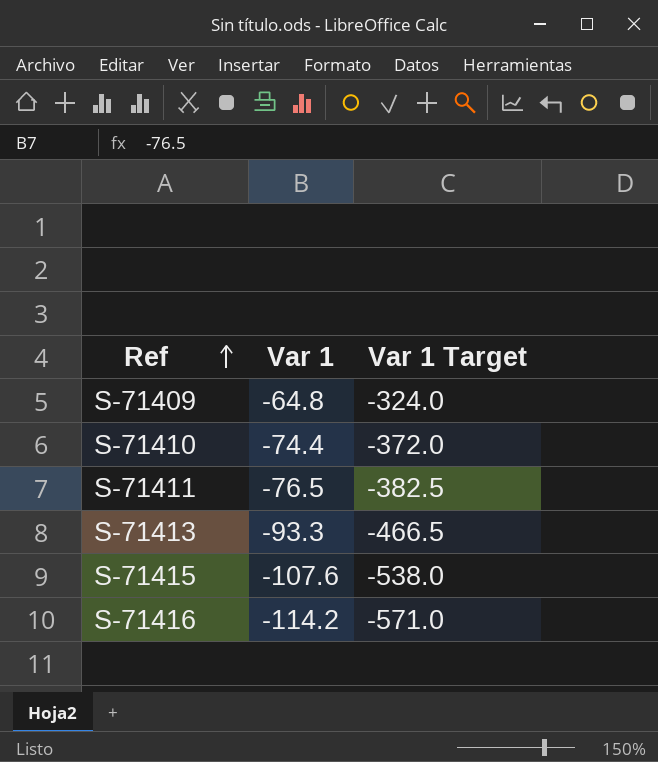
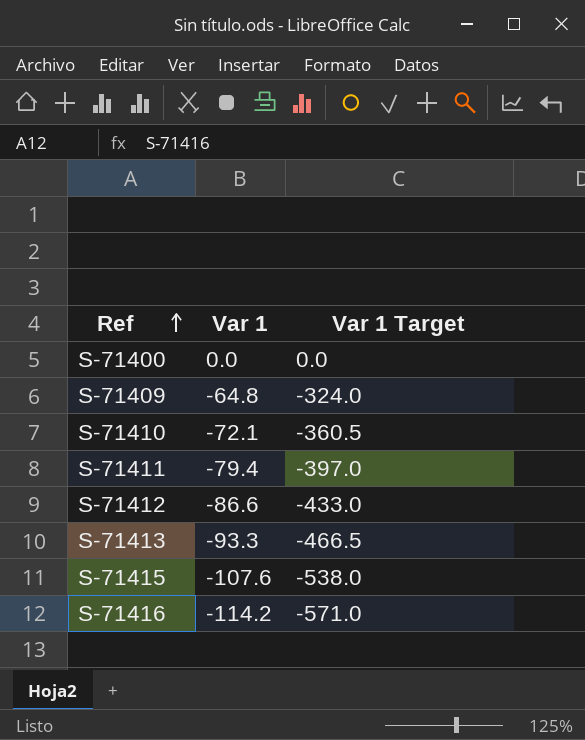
row S-71400: none -> 0.0 | 0.0
S-71410 | Var 1: -74.4 -> -72.1
S-71410 | Var 1 Target: -372.0 -> -360.5
S-71411 | Var 1: -76.5 -> -79.4
S-71411 | Var 1 Target: -382.5 -> -397.0
row S-71412: none -> -86.6 | -433.0

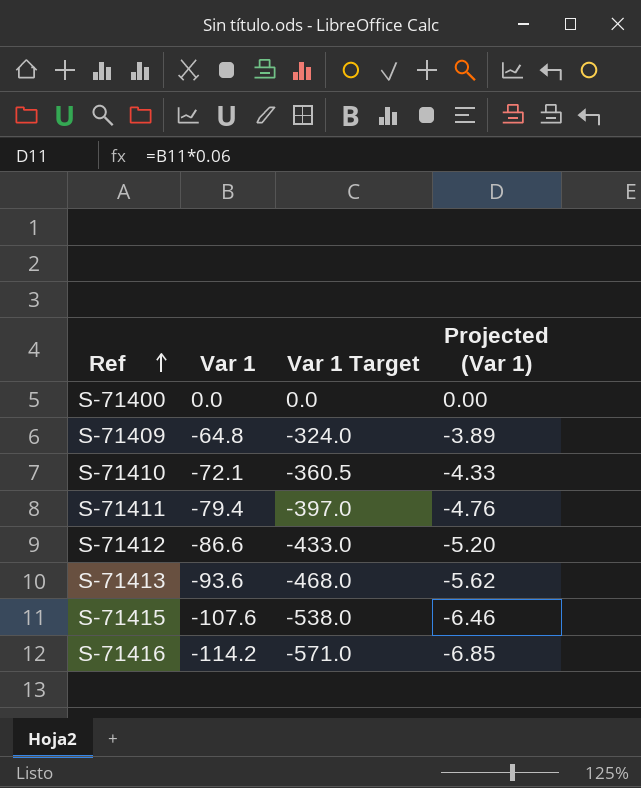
column Projected (Var 1) | formula: none -> [Var 1] * 0.06
S-71413 | Var 1: -93.3 -> -93.6
S-71413 | Var 1 Target: -466.5 -> -468.0

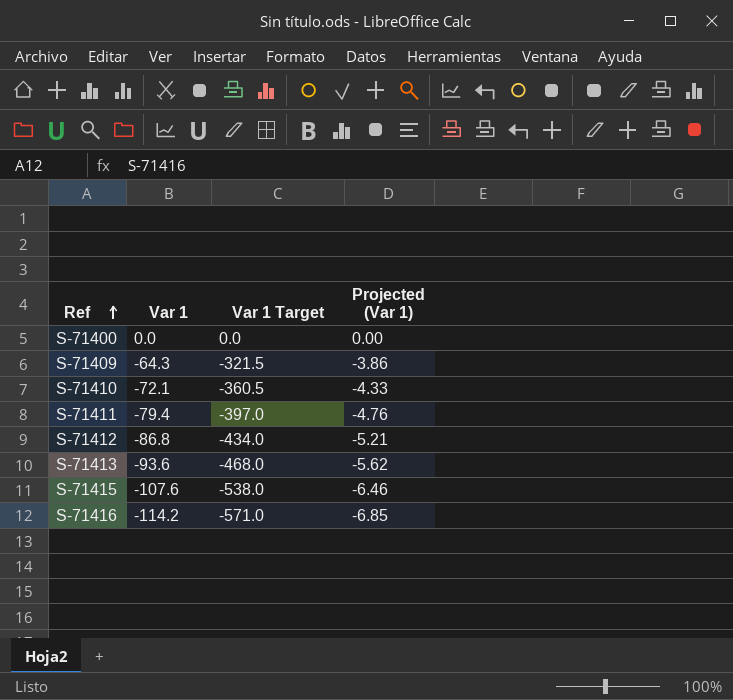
S-71409 | Var 1: -64.8 -> -64.3
S-71409 | Var 1 Target: -324.0 -> -321.5
S-71409 | Projected (Var 1): -3.89 -> -3.86
S-71412 | Var 1: -86.6 -> -86.8
S-71412 | Var 1 Target: -433.0 -> -434.0
S-71412 | Projected (Var 1): -5.20 -> -5.21

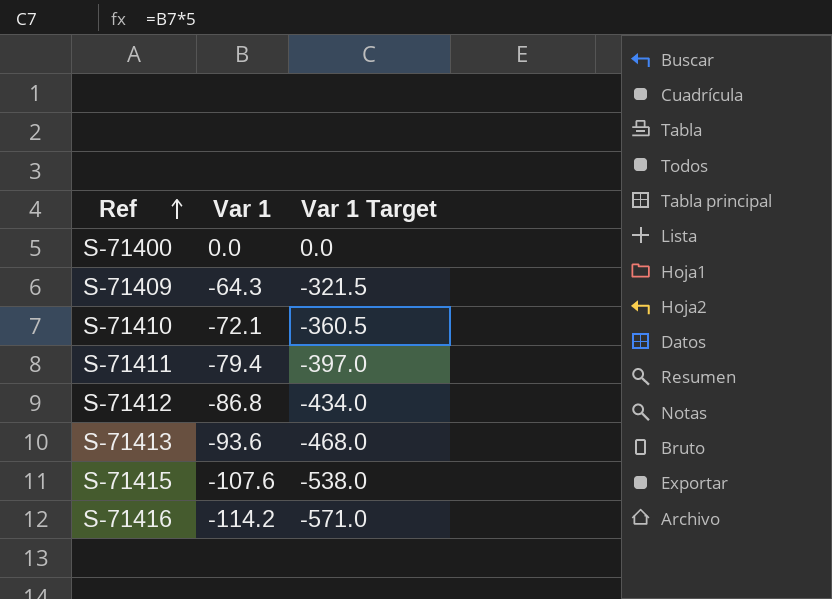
column Projected (Var 1) | formula: [Var 1] * 0.06 -> none

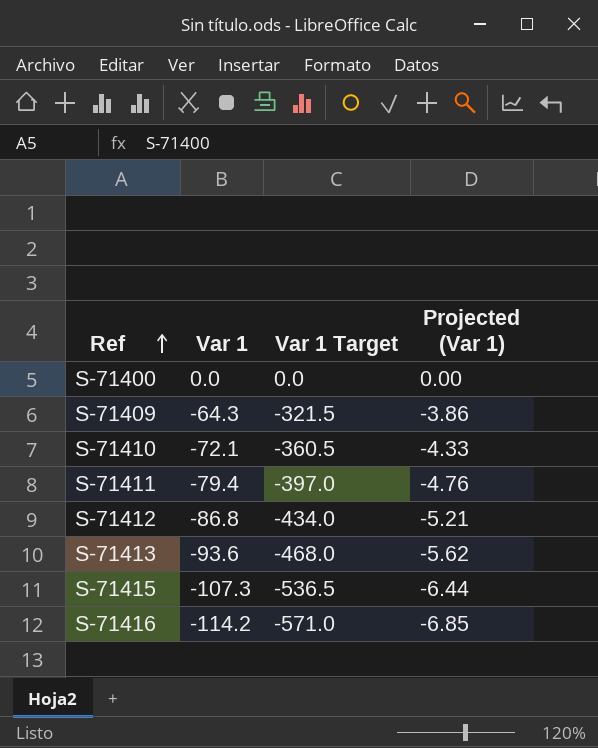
column Projected (Var 1) | formula: none -> [Var 1] * 0.06
S-71415 | Var 1: -107.6 -> -107.3
S-71415 | Var 1 Target: -538.0 -> -536.5

